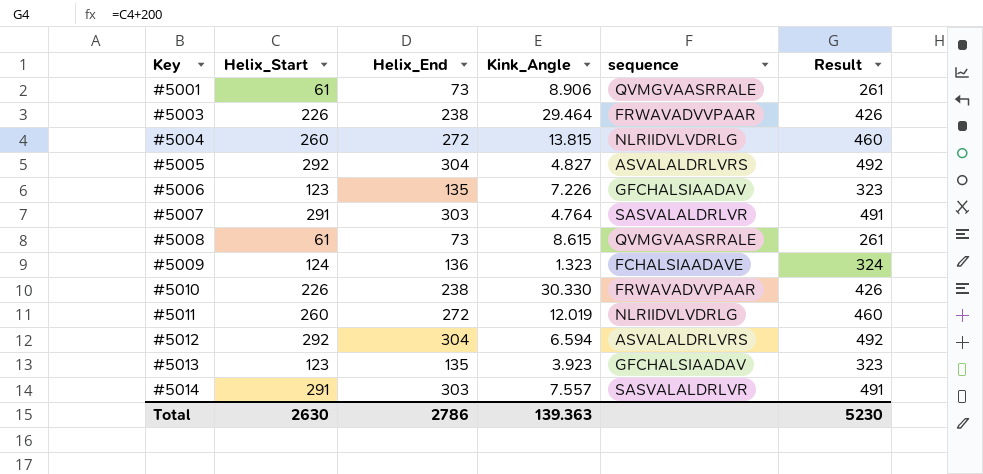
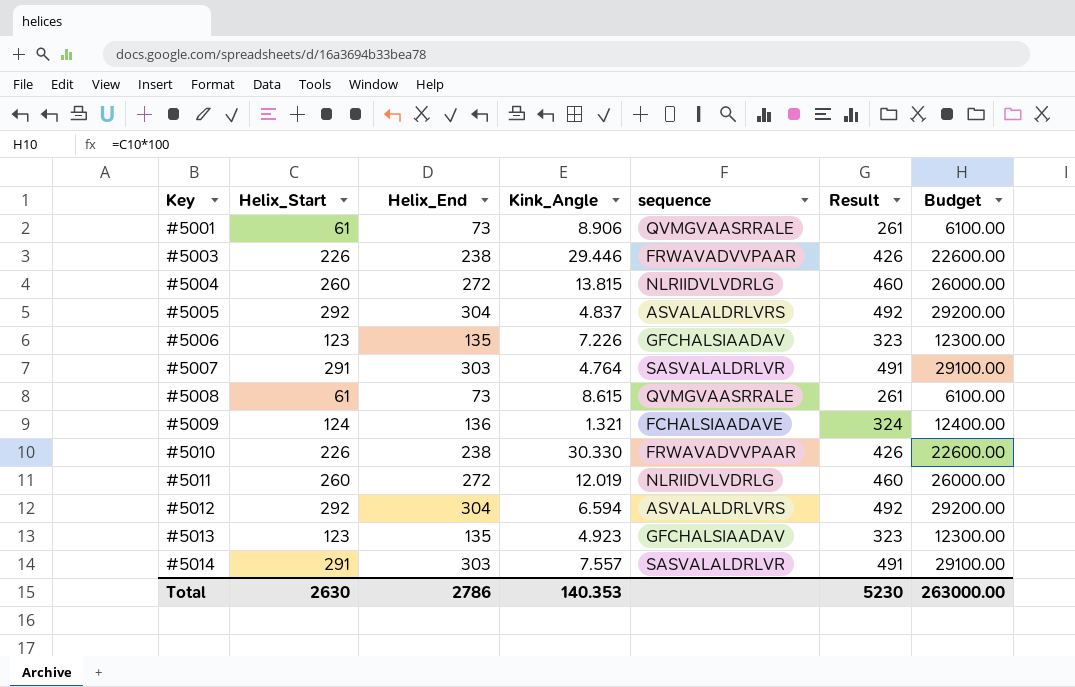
column Budget | formula: none -> [Helix_Start] * 100
#5003 | Kink_Angle: 29.464 -> 29.446
#5005 | Kink_Angle: 4.827 -> 4.837
#5009 | Kink_Angle: 1.323 -> 1.321
#5013 | Kink_Angle: 3.923 -> 4.923
Total | Kink_Angle: 139.363 -> 140.353

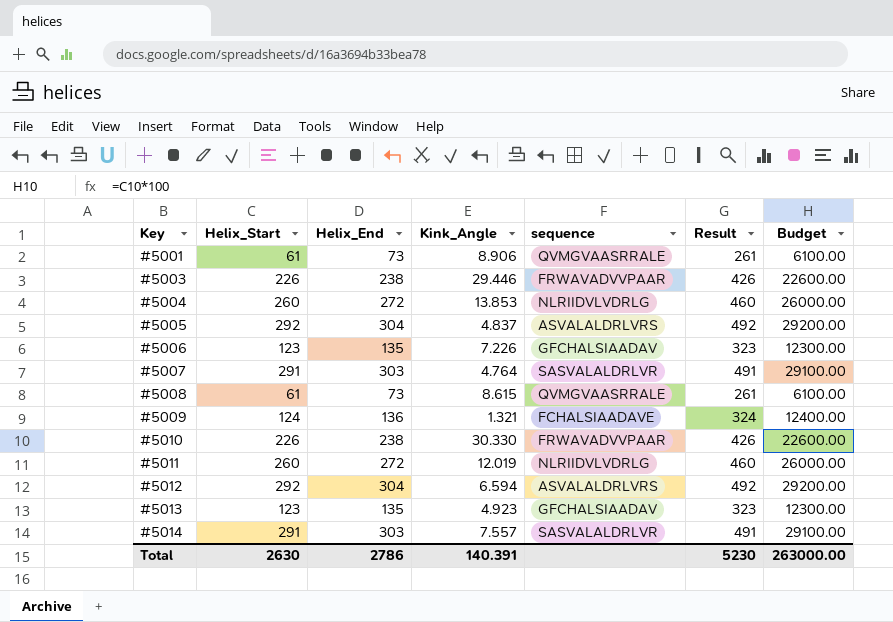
#5004 | Kink_Angle: 13.815 -> 13.853
Total | Kink_Angle: 140.353 -> 140.391

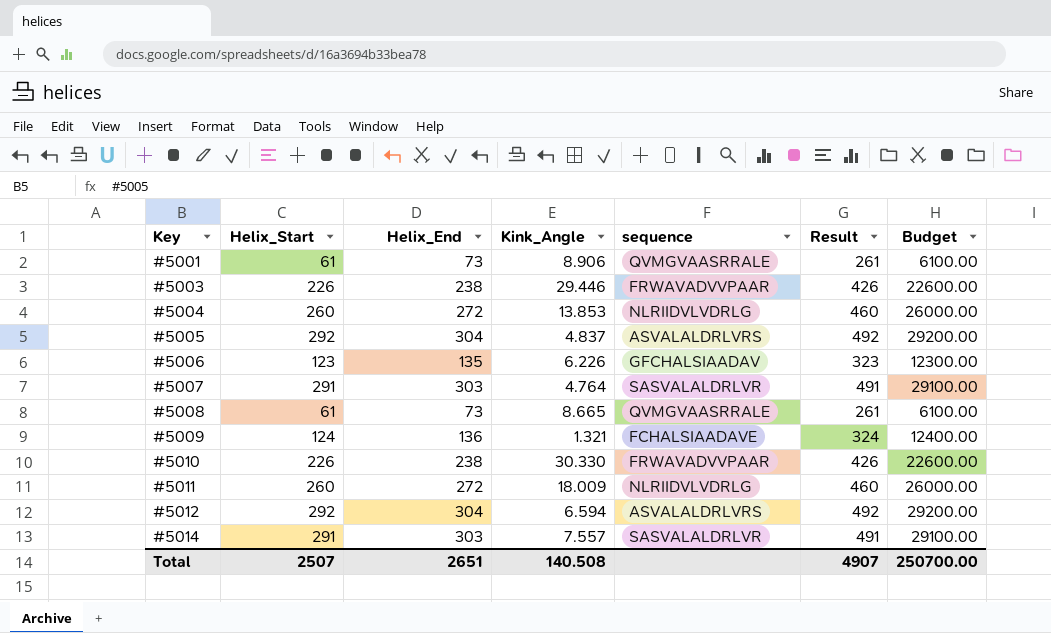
row #5013: 123 | 135 | 4.923 | GFCHALSIAADAV | 323 | 12300.00 -> none
#5006 | Kink_Angle: 7.226 -> 6.226
#5008 | Kink_Angle: 8.615 -> 8.665
#5011 | Kink_Angle: 12.019 -> 18.009
Total | Helix_Start: 2630 -> 2507
Total | Helix_End: 2786 -> 2651
Total | Kink_Angle: 140.391 -> 140.508
Total | Result: 5230 -> 4907
Total | Budget: 263000.00 -> 250700.00

